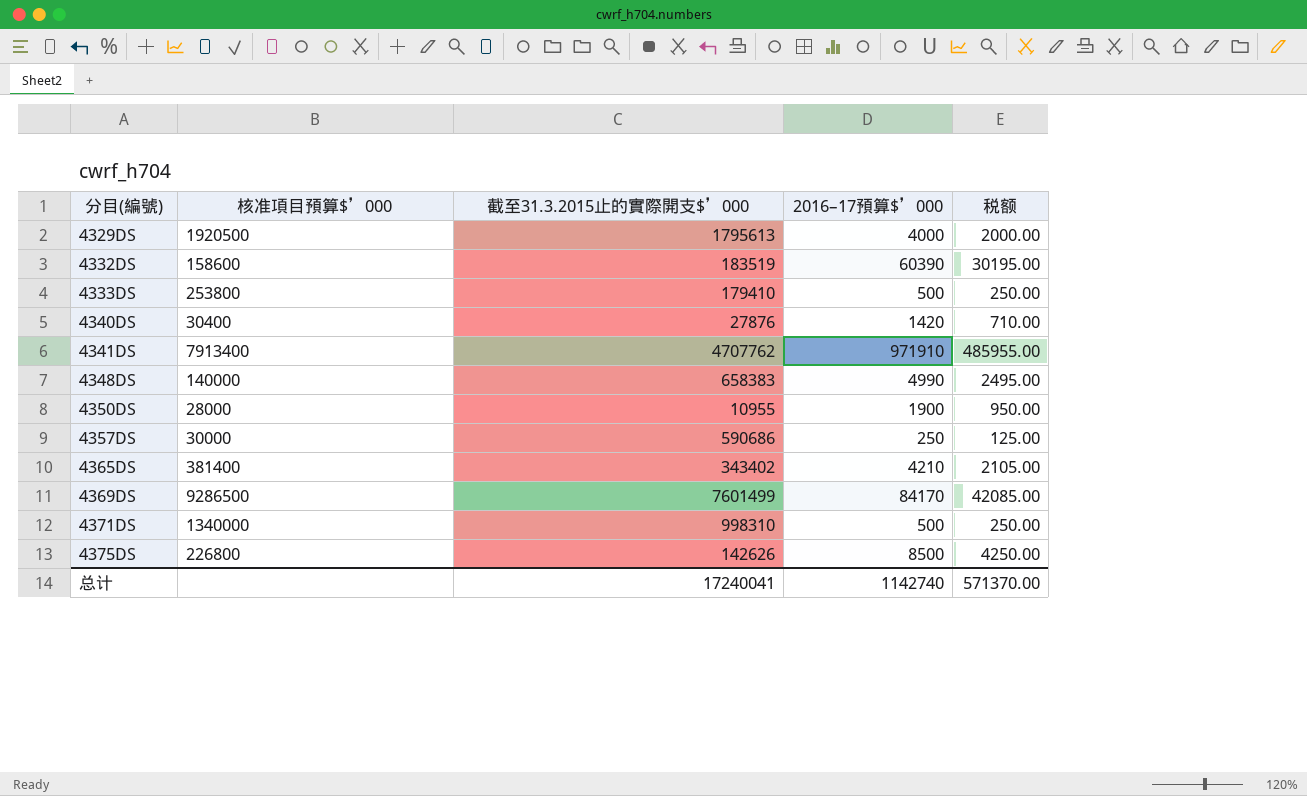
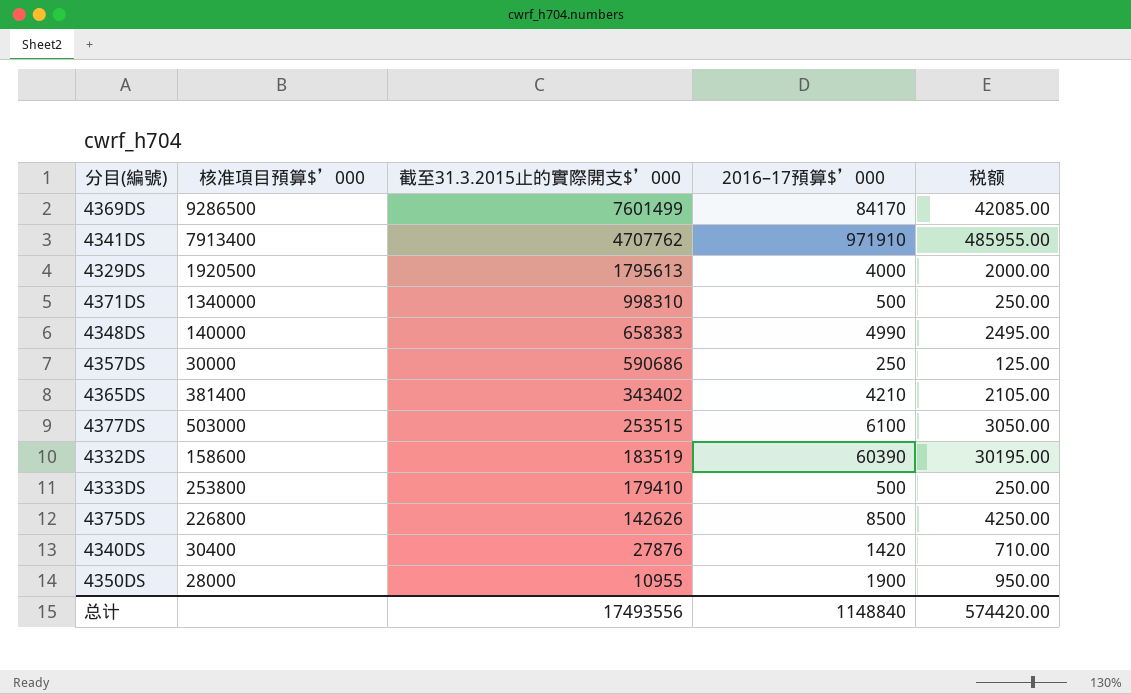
row order: 分目(編號) ascending -> 截至31.3.2015止的實際開支$’000 descending
row 4377DS: none -> 503000 | 253515 | 6100 | 3050.00
总计 | 截至31.3.2015止的實際開支$’000: 17240041 -> 17493556
总计 | 2016–17預算$’000: 1142740 -> 1148840
总计 | 税额: 571370.00 -> 574420.00

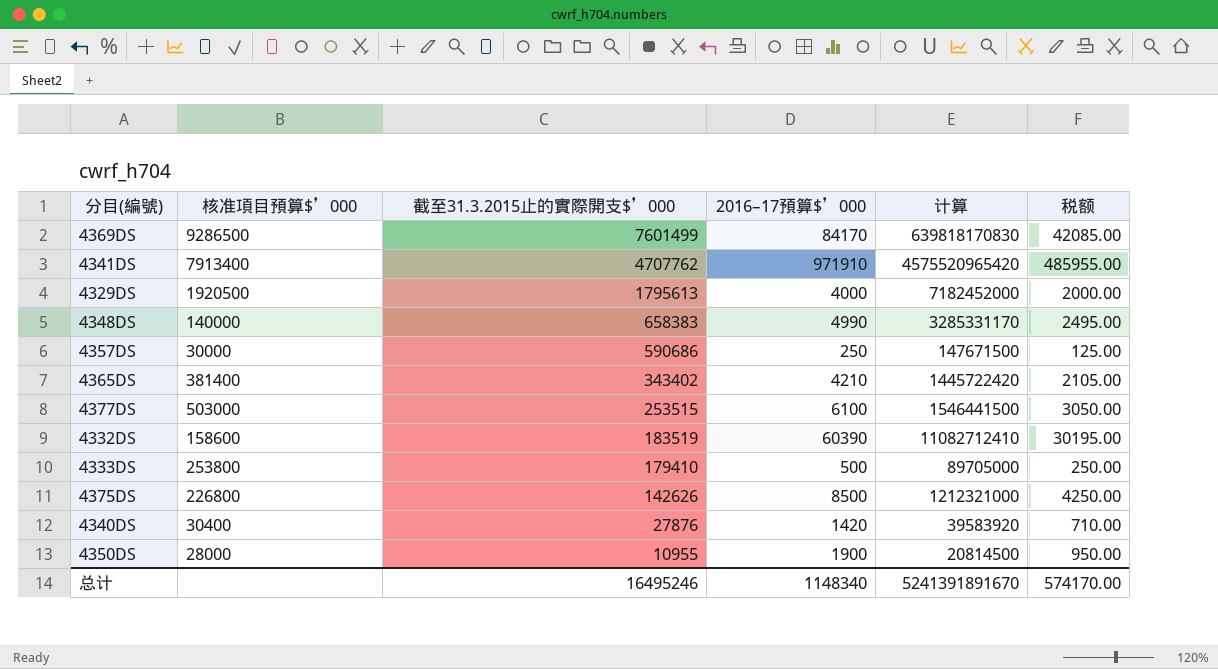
column 计算 | formula: none -> [截至31.3.2015止的實際開支$’000] * [2016–17預算$’000]
row 4371DS: 1340000 | 998310 | 500 | 250.00 -> none
总计 | 截至31.3.2015止的實際開支$’000: 17493556 -> 16495246
总计 | 2016–17預算$’000: 1148840 -> 1148340
总计 | 税额: 574420.00 -> 574170.00

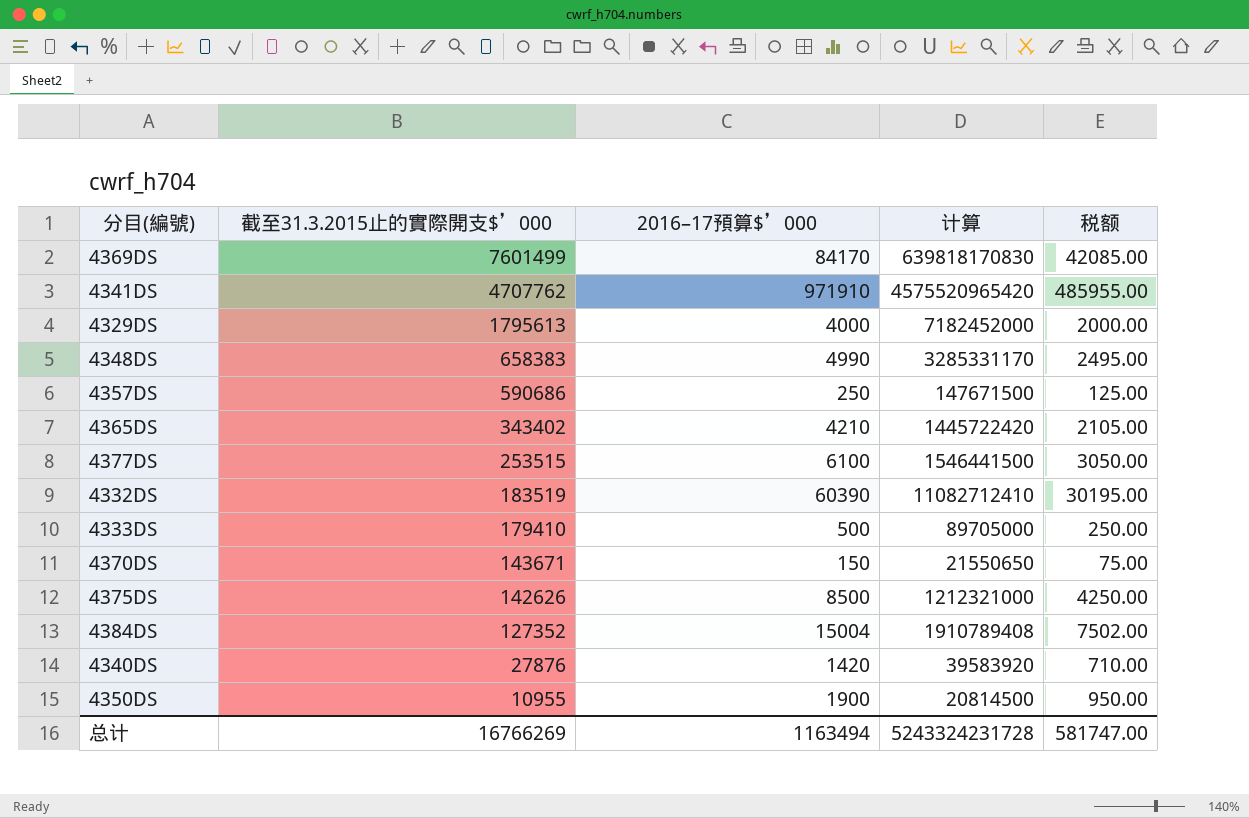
column 核准項目預算$’000 | position: 2 -> none
row 4370DS: none -> 143671 | 150 | 21550650 | 75.00
row 4384DS: none -> 127352 | 15004 | 1910789408 | 7502.00
总计 | 截至31.3.2015止的實際開支$’000: 16495246 -> 16766269
总计 | 2016–17預算$’000: 1148340 -> 1163494
总计 | 计算: 5241391891670 -> 5243324231728
总计 | 税额: 574170.00 -> 581747.00

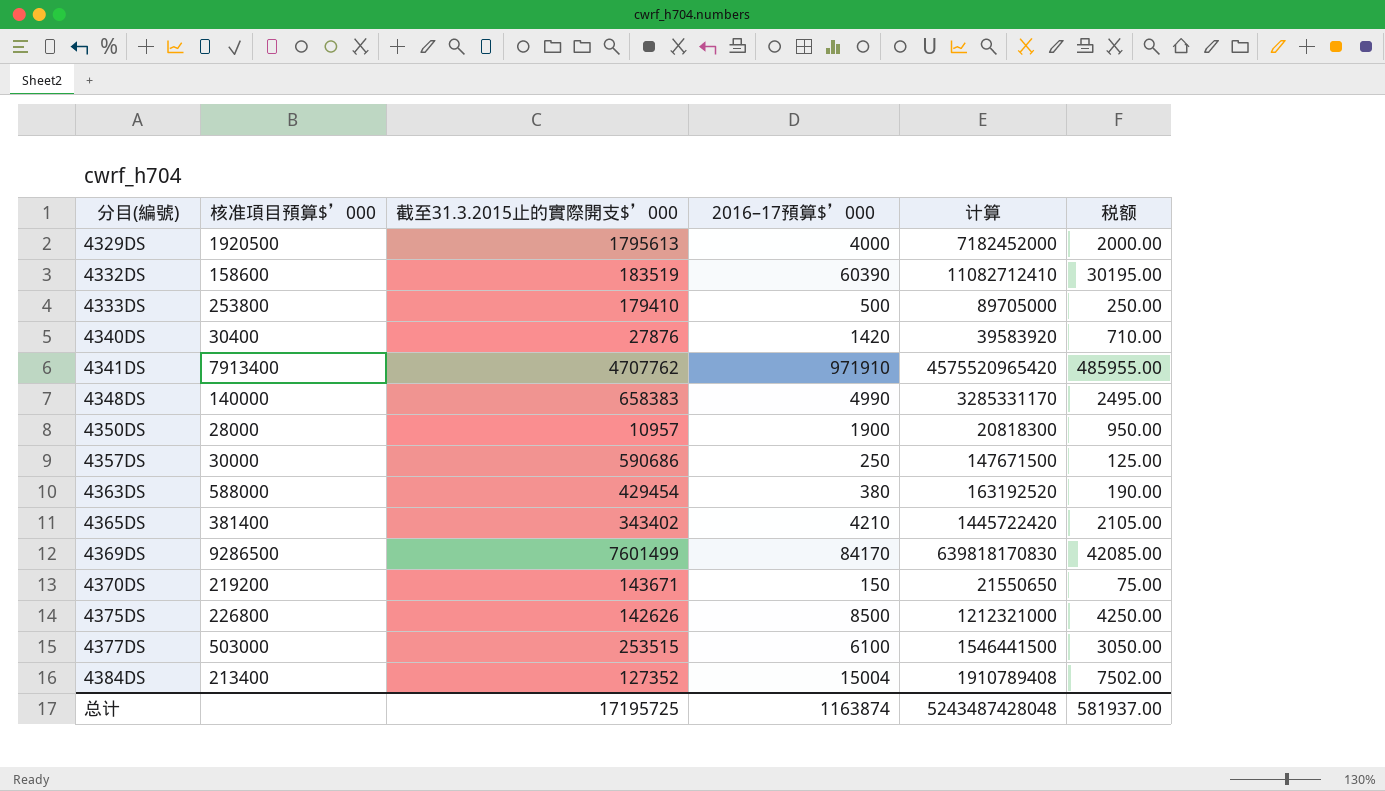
row order: 截至31.3.2015止的實際開支$’000 descending -> 分目(編號) ascending
column 核准項目預算$’000 | position: none -> 2
4350DS | 截至31.3.2015止的實際開支$’000: 10955 -> 10957
4350DS | 计算: 20814500 -> 20818300
row 4363DS: none -> 588000 | 429454 | 380 | 163192520 | 190.00
总计 | 截至31.3.2015止的實際開支$’000: 16766269 -> 17195725
总计 | 2016–17預算$’000: 1163494 -> 1163874
总计 | 计算: 5243324231728 -> 5243487428048
总计 | 税额: 581747.00 -> 581937.00

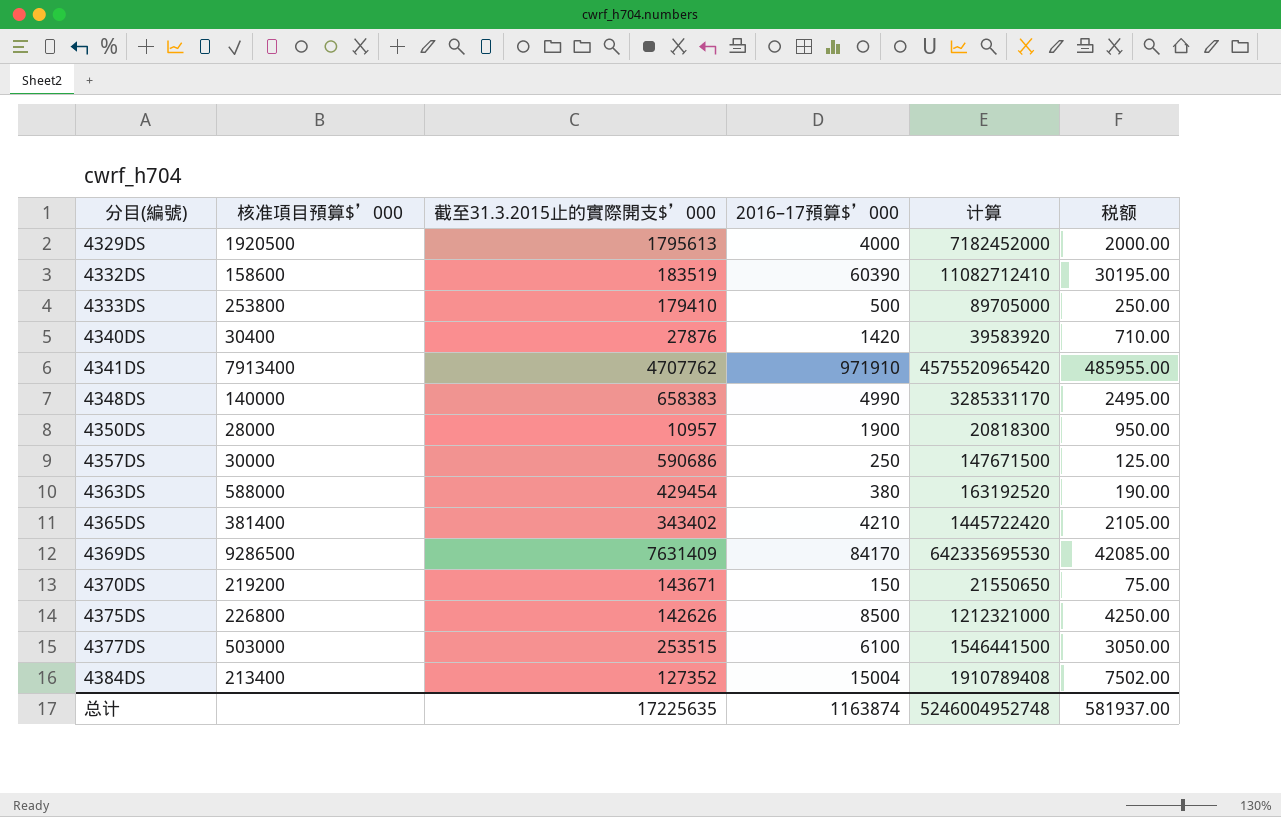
4369DS | 截至31.3.2015止的實際開支$’000: 7601499 -> 7631409
4369DS | 计算: 639818170830 -> 642335695530
总计 | 截至31.3.2015止的實際開支$’000: 17195725 -> 17225635
总计 | 计算: 5243487428048 -> 5246004952748

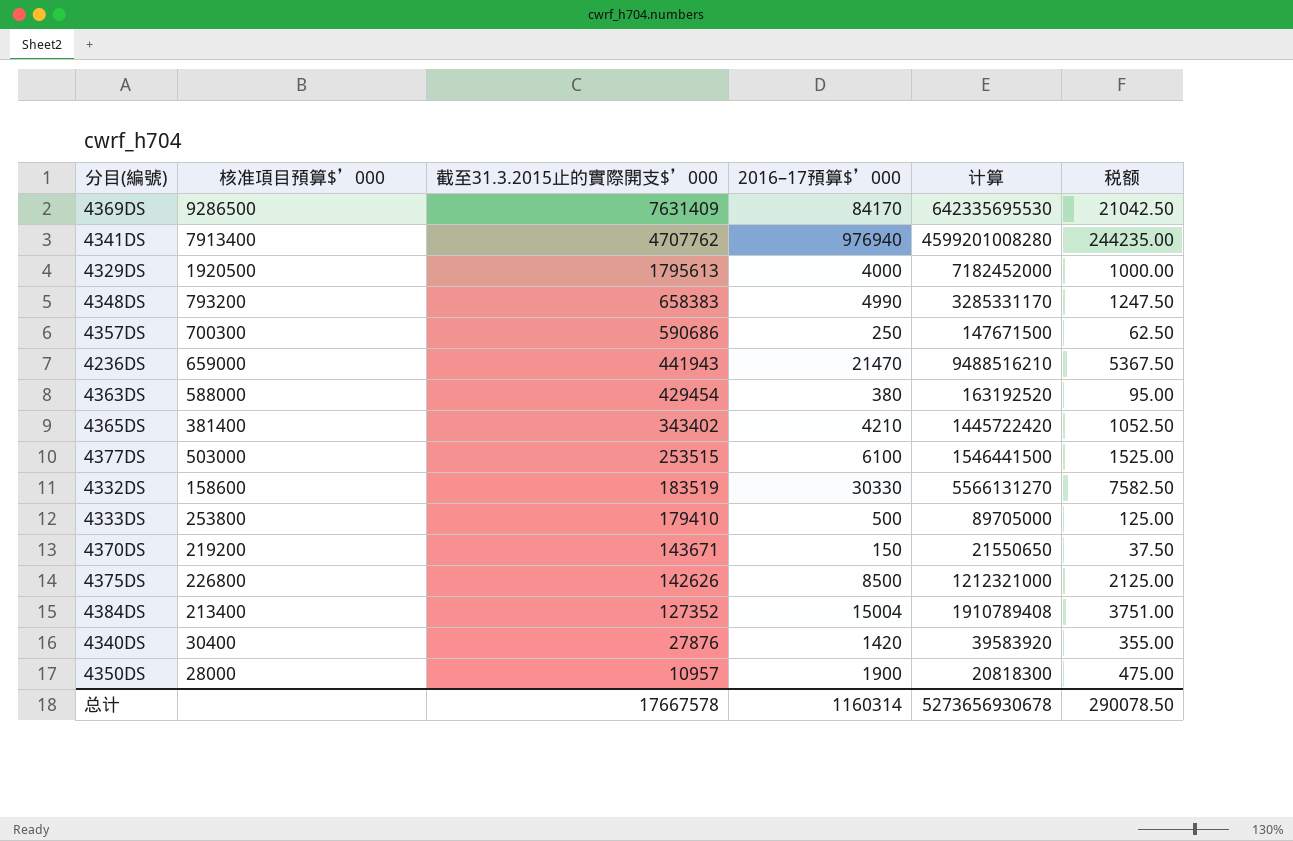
row order: 分目(編號) ascending -> 截至31.3.2015止的實際開支$’000 descending
column 税额 | formula: [2016–17預算$’000] * 0.5 -> [2016–17預算$’000] * 0.25
4341DS | 2016–17預算$’000: 971910 -> 976940
4341DS | 计算: 4575520965420 -> 4599201008280
4348DS | 核准項目預算$’000: 140000 -> 793200
4357DS | 核准項目預算$’000: 30000 -> 700300
row 4236DS: none -> 659000 | 441943 | 21470 | 9488516210 | 5367.50
4332DS | 2016–17預算$’000: 60390 -> 30330
4332DS | 计算: 11082712410 -> 5566131270
总计 | 截至31.3.2015止的實際開支$’000: 17225635 -> 17667578
总计 | 2016–17預算$’000: 1163874 -> 1160314
总计 | 计算: 5246004952748 -> 5273656930678
总计 | 税额: 581937.00 -> 290078.50

